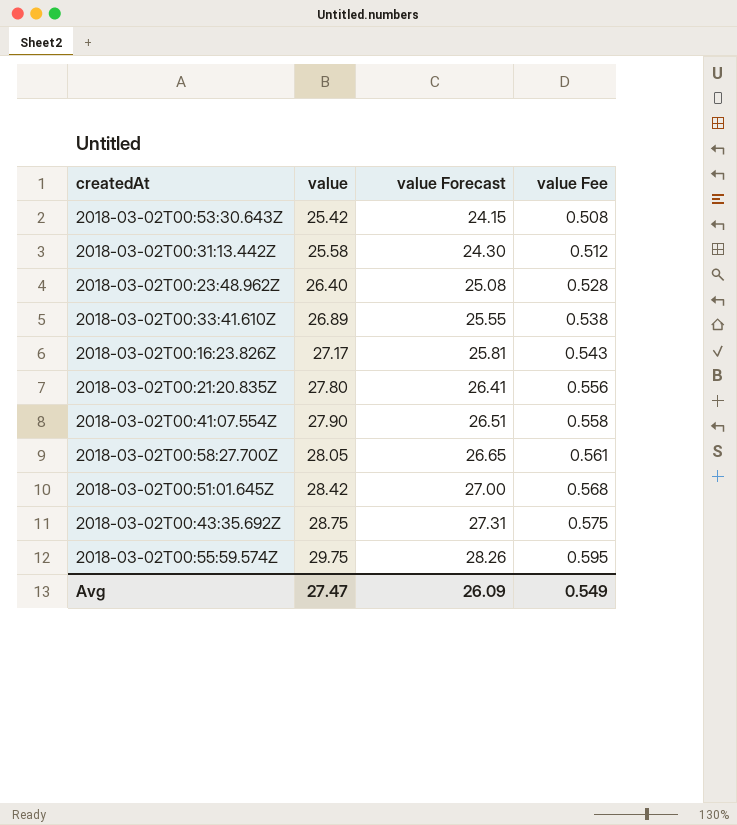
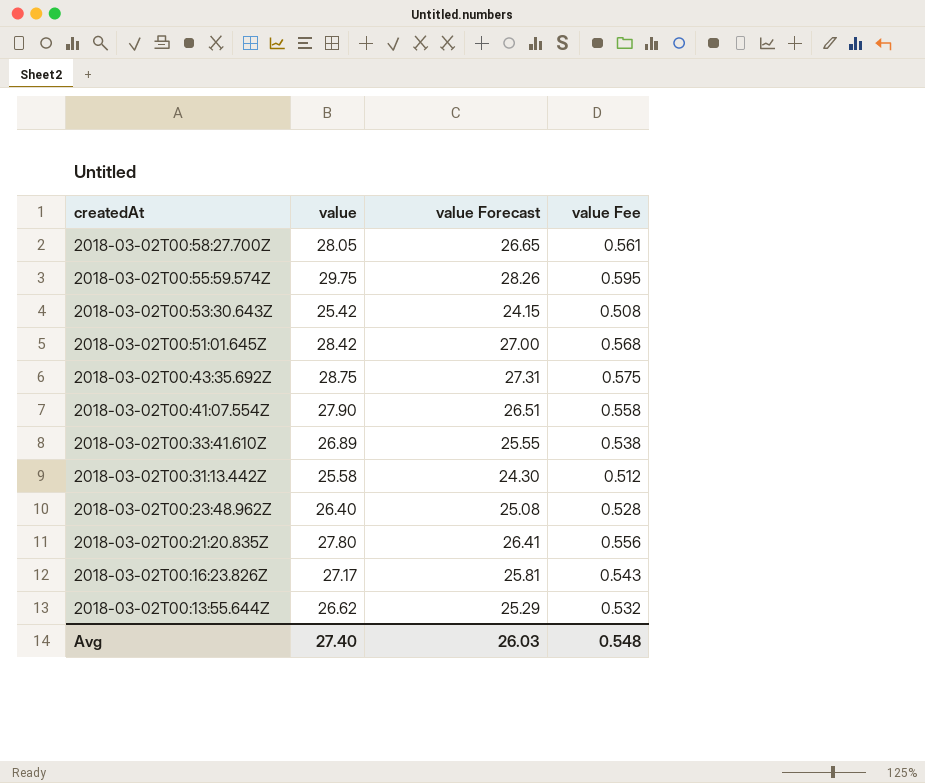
row order: value ascending -> createdAt descending
row 2018-03-02T00:13:55.644Z: none -> 26.62 | 25.29 | 0.532
Avg | value: 27.47 -> 27.40
Avg | value Forecast: 26.09 -> 26.03
Avg | value Fee: 0.549 -> 0.548

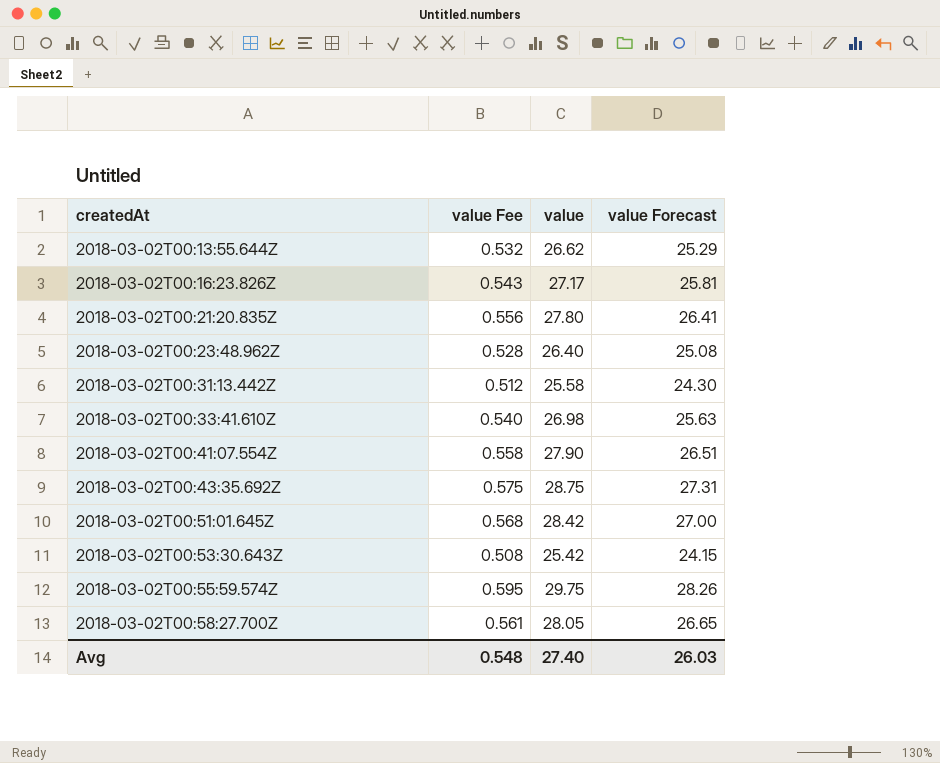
row order: createdAt descending -> createdAt ascending
column value Fee | position: 4 -> 2
2018-03-02T00:33:41.610Z | value Fee: 0.538 -> 0.540
2018-03-02T00:33:41.610Z | value: 26.89 -> 26.98
2018-03-02T00:33:41.610Z | value Forecast: 25.55 -> 25.63

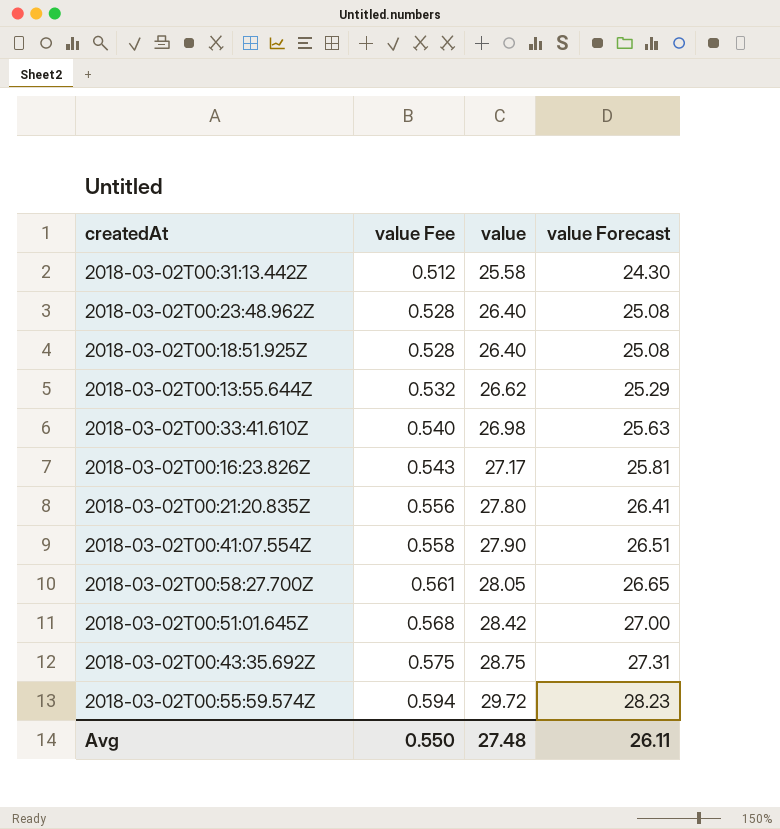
row order: createdAt ascending -> value Fee ascending
row 2018-03-02T00:53:30.643Z: 0.508 | 25.42 | 24.15 -> none
row 2018-03-02T00:18:51.925Z: none -> 0.528 | 26.40 | 25.08
2018-03-02T00:55:59.574Z | value Fee: 0.595 -> 0.594
2018-03-02T00:55:59.574Z | value: 29.75 -> 29.72
2018-03-02T00:55:59.574Z | value Forecast: 28.26 -> 28.23
Avg | value Fee: 0.548 -> 0.550
Avg | value: 27.40 -> 27.48
Avg | value Forecast: 26.03 -> 26.11

